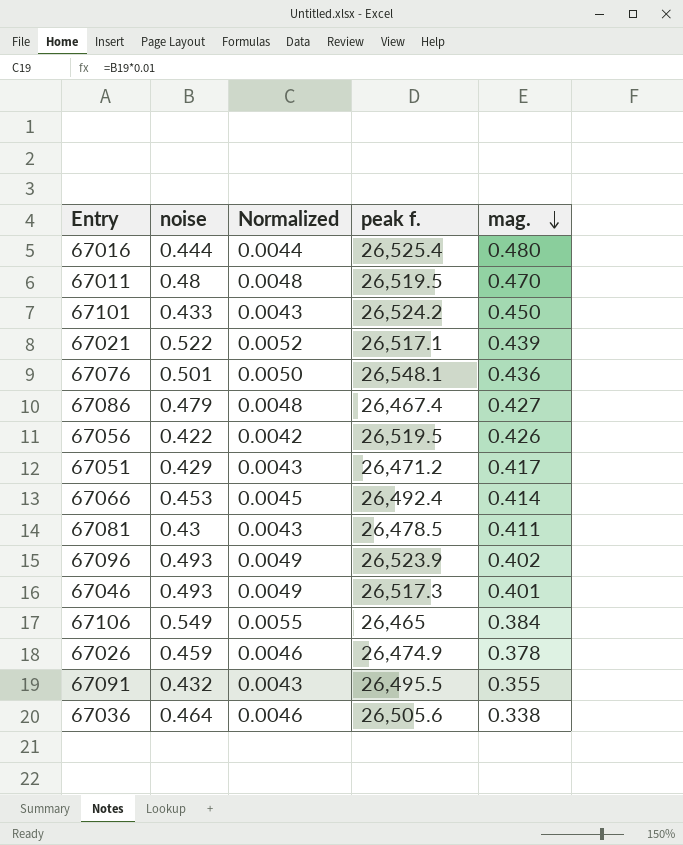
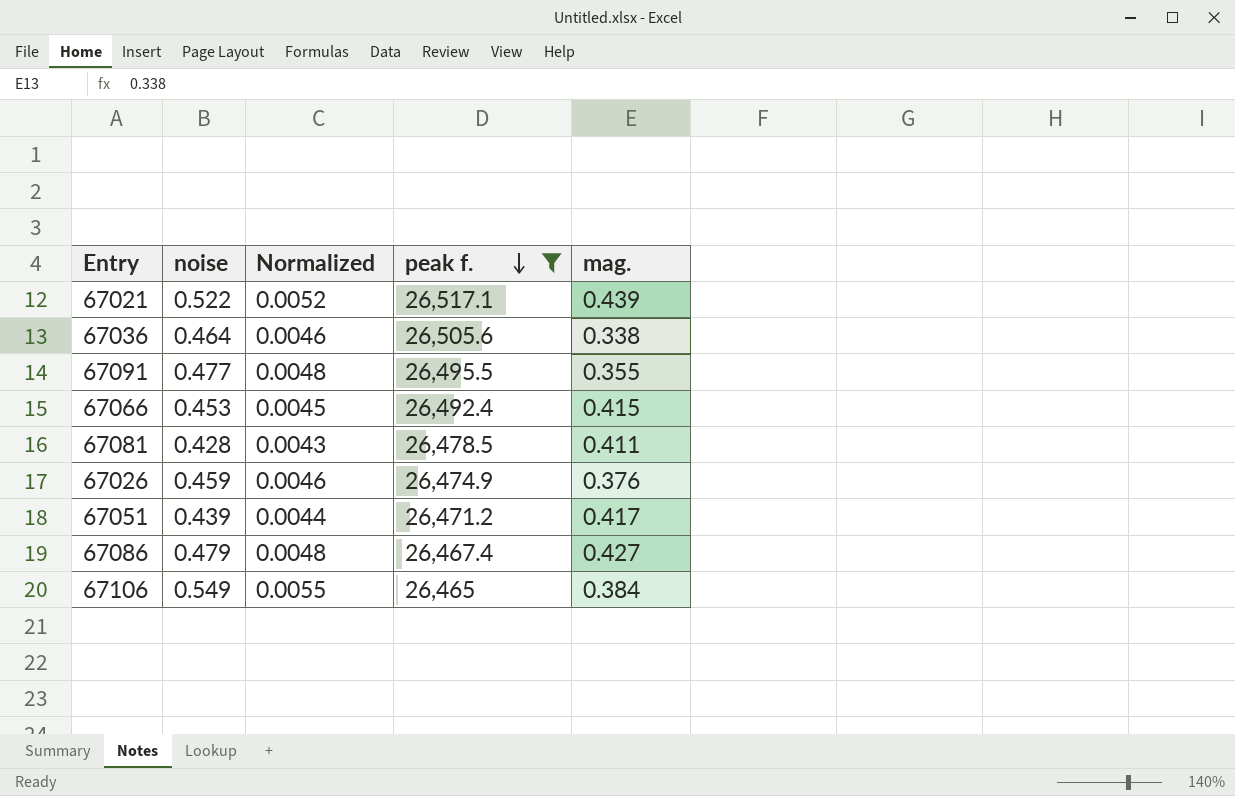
filter: none -> peak f. <= 26,517.1
row order: mag. descending -> peak f. descending
67091 | noise: 0.432 -> 0.477
67091 | Normalized: 0.0043 -> 0.0048
67066 | mag.: 0.414 -> 0.415
67081 | noise: 0.43 -> 0.428
67026 | mag.: 0.378 -> 0.376
67051 | noise: 0.429 -> 0.439
67051 | Normalized: 0.0043 -> 0.0044

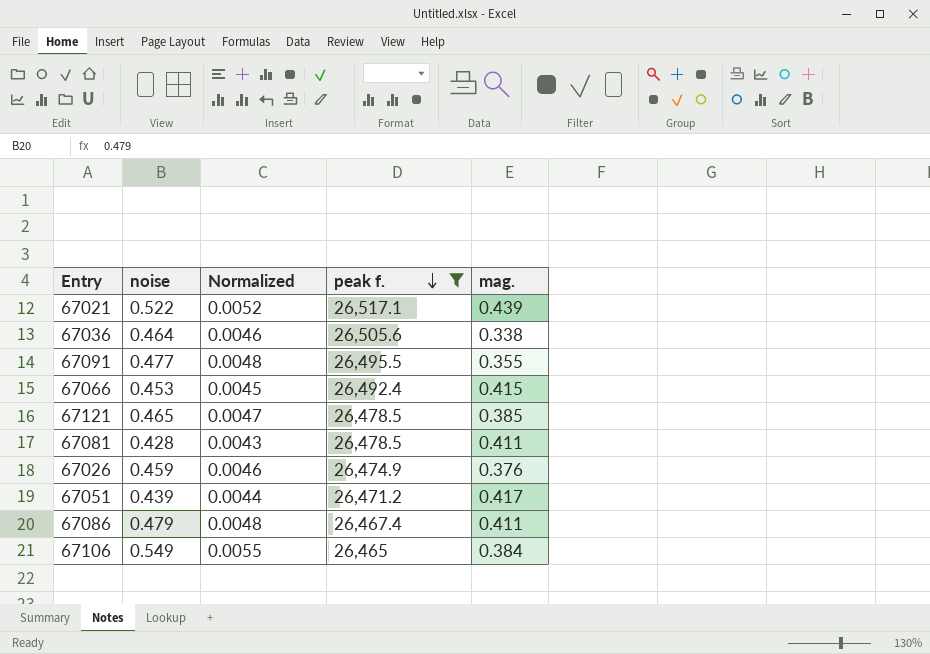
row 67121: none -> 0.465 | 0.0047 | 26,478.5 | 0.385
67086 | mag.: 0.427 -> 0.411

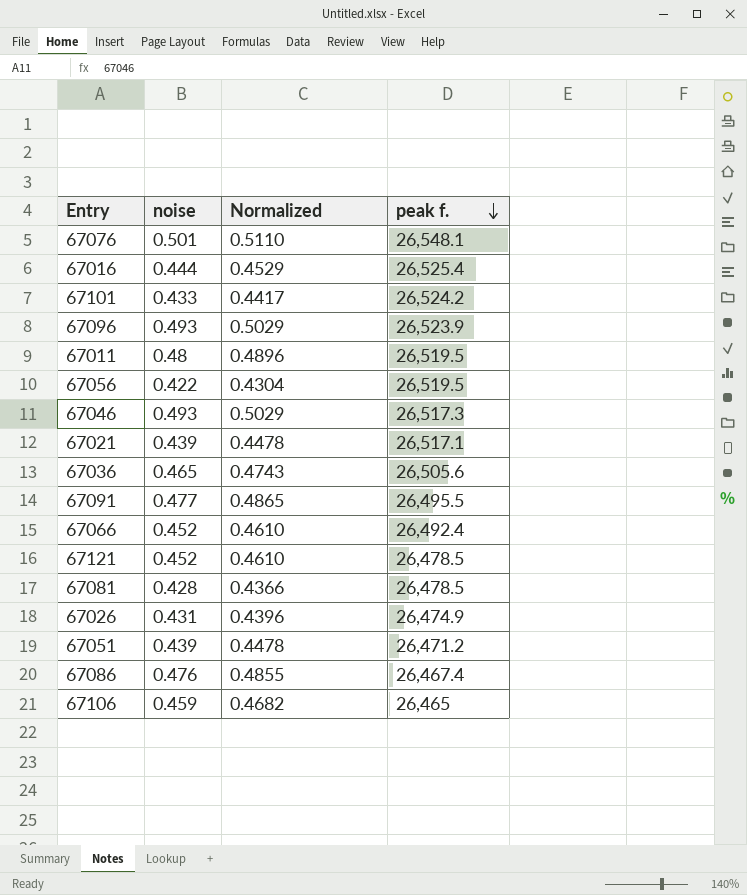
filter: peak f. <= 26,517.1 -> none
column mag. | position: 5 -> none
column Normalized | formula: [noise] * 0.01 -> [noise] * 1.02
67021 | noise: 0.522 -> 0.439
67036 | noise: 0.464 -> 0.465
67066 | noise: 0.453 -> 0.452
67121 | noise: 0.465 -> 0.452
67026 | noise: 0.459 -> 0.431
67086 | noise: 0.479 -> 0.476
67106 | noise: 0.549 -> 0.459

